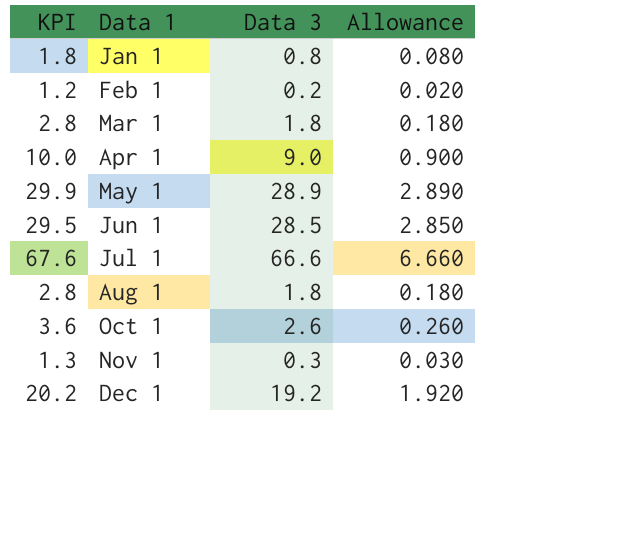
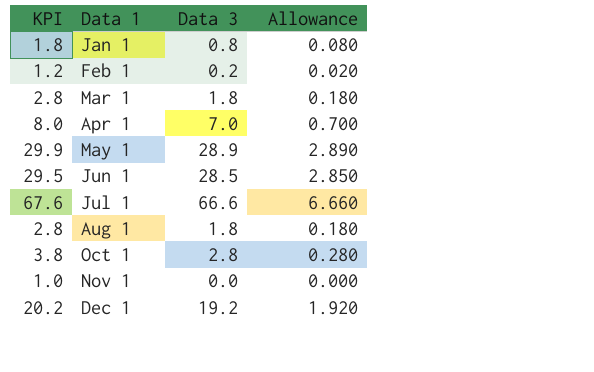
Apr 1 | KPI: 10.0 -> 8.0
Apr 1 | Data 3: 9.0 -> 7.0
Apr 1 | Allowance: 0.900 -> 0.700
Oct 1 | KPI: 3.6 -> 3.8
Oct 1 | Data 3: 2.6 -> 2.8
Oct 1 | Allowance: 0.260 -> 0.280
Nov 1 | KPI: 1.3 -> 1.0
Nov 1 | Data 3: 0.3 -> 0.0
Nov 1 | Allowance: 0.030 -> 0.000

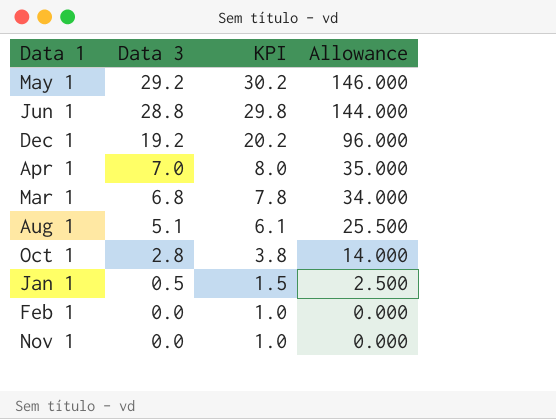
row order: Data 1 ascending -> Data 3 descending
column KPI | position: 1 -> 3
column Allowance | formula: [Data 3] * 0.1 -> [Data 3] * 5
row Jul 1: 67.6 | 66.6 | 6.660 -> none
May 1 | Data 3: 28.9 -> 29.2
May 1 | KPI: 29.9 -> 30.2
Jun 1 | Data 3: 28.5 -> 28.8
Jun 1 | KPI: 29.5 -> 29.8
Mar 1 | Data 3: 1.8 -> 6.8
Mar 1 | KPI: 2.8 -> 7.8
Aug 1 | Data 3: 1.8 -> 5.1
Aug 1 | KPI: 2.8 -> 6.1
Jan 1 | Data 3: 0.8 -> 0.5
Jan 1 | KPI: 1.8 -> 1.5
Feb 1 | Data 3: 0.2 -> 0.0
Feb 1 | KPI: 1.2 -> 1.0

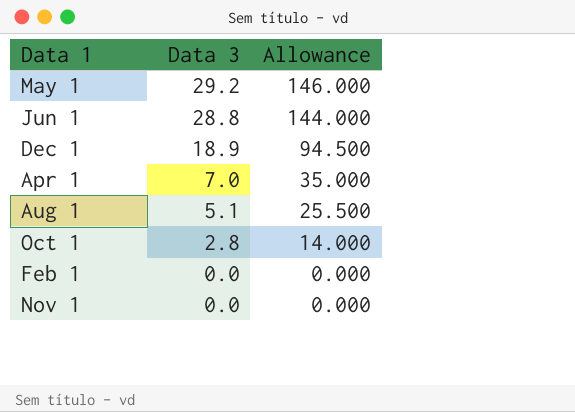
column KPI | formula: [Data 3] + 1 -> none
row Mar 1: 6.8 | 7.8 | 34.000 -> none
row Jan 1: 0.5 | 1.5 | 2.500 -> none
Dec 1 | Data 3: 19.2 -> 18.9
Dec 1 | Allowance: 96.000 -> 94.500

